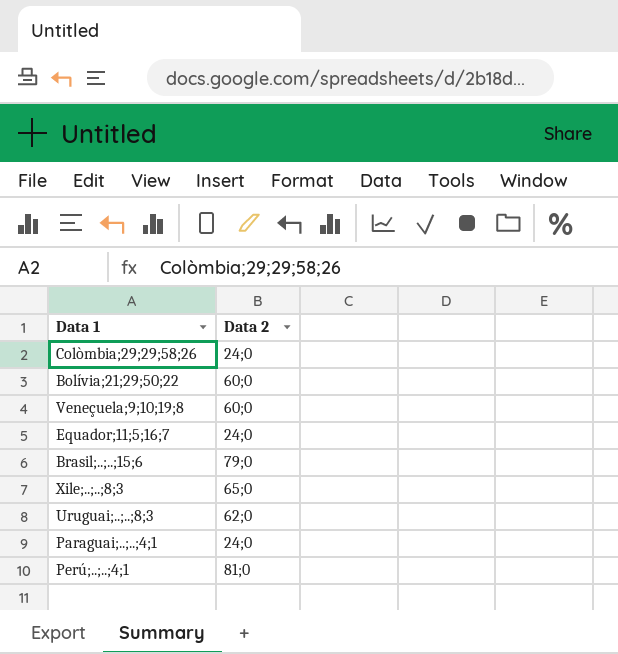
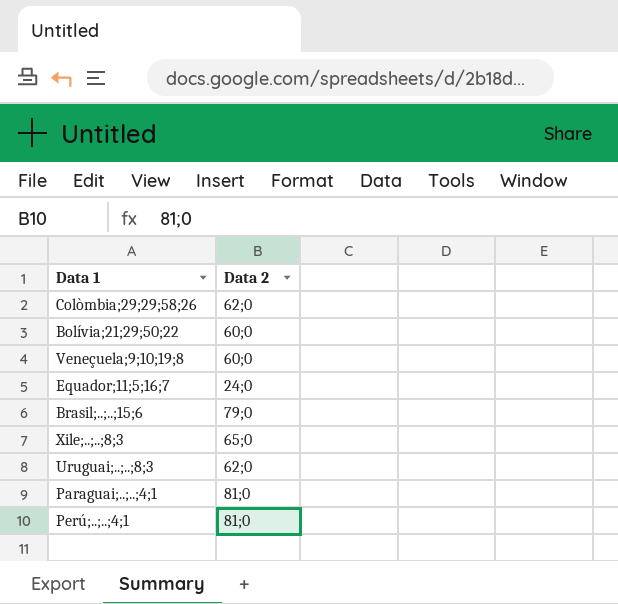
Colòmbia;29;29;58;26 | Data 2: 24;0 -> 62;0
Paraguai;..;..;4;1 | Data 2: 24;0 -> 81;0

